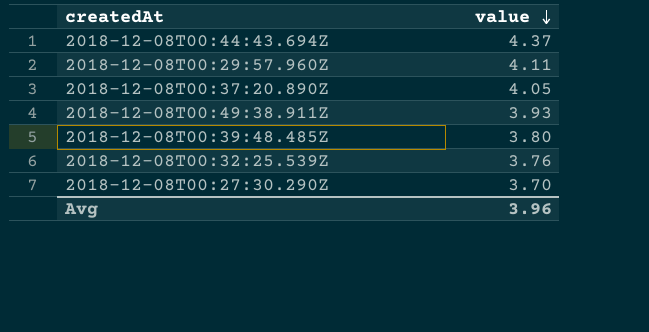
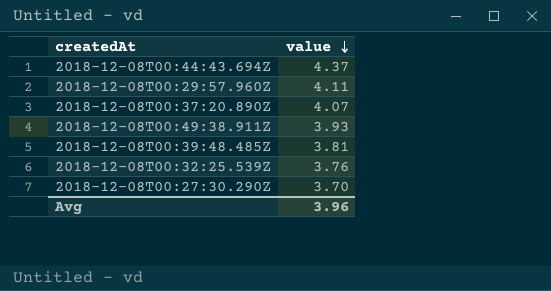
2018-12-08T00:37:20.890Z | value: 4.05 -> 4.07
2018-12-08T00:39:48.485Z | value: 3.80 -> 3.81

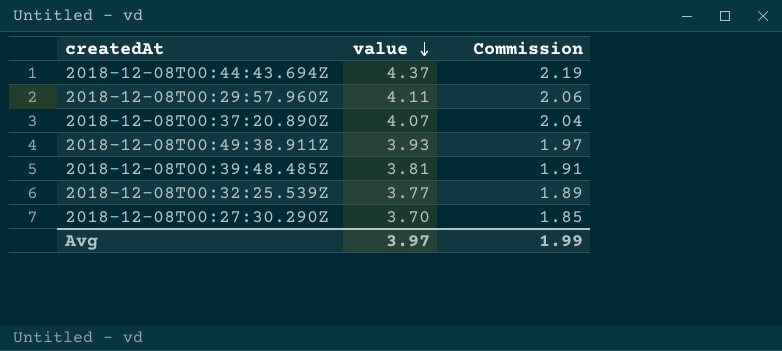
column Commission | formula: none -> [value] * 0.5
2018-12-08T00:32:25.539Z | value: 3.76 -> 3.77
Avg | value: 3.96 -> 3.97

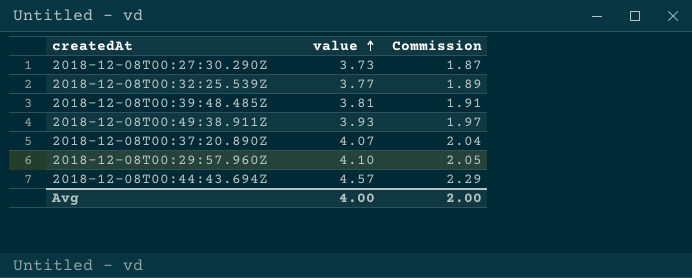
row order: value descending -> value ascending
2018-12-08T00:27:30.290Z | value: 3.70 -> 3.73
2018-12-08T00:27:30.290Z | Commission: 1.85 -> 1.87
2018-12-08T00:29:57.960Z | value: 4.11 -> 4.10
2018-12-08T00:29:57.960Z | Commission: 2.06 -> 2.05
2018-12-08T00:44:43.694Z | value: 4.37 -> 4.57
2018-12-08T00:44:43.694Z | Commission: 2.19 -> 2.29
Avg | value: 3.97 -> 4.00
Avg | Commission: 1.99 -> 2.00

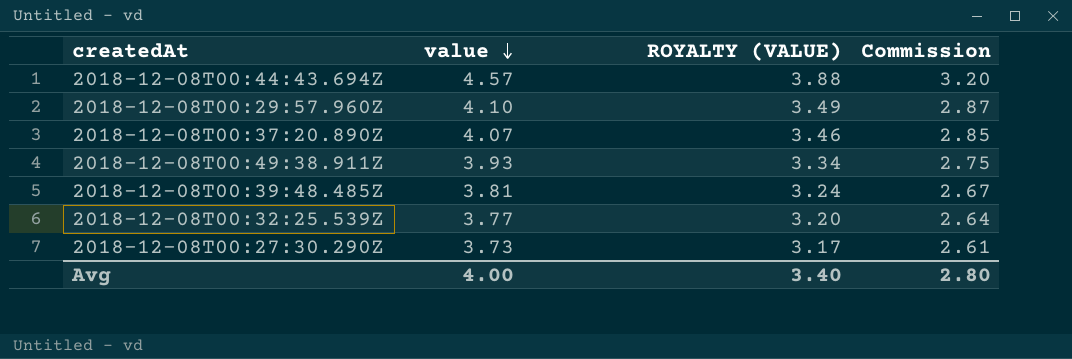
row order: value ascending -> value descending
column ROYALTY (VALUE) | formula: none -> [value] * 0.85
column Commission | formula: [value] * 0.5 -> [value] * 0.7
Avg | Commission: 2.00 -> 2.80

